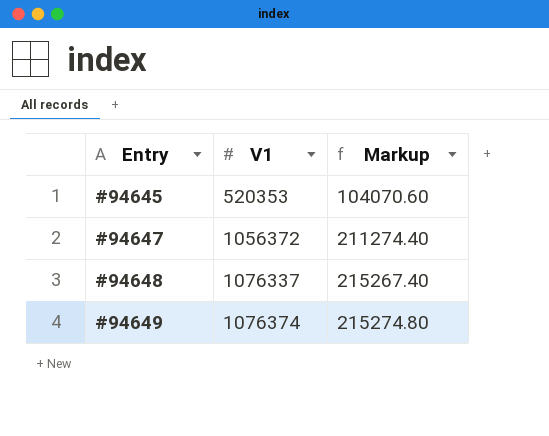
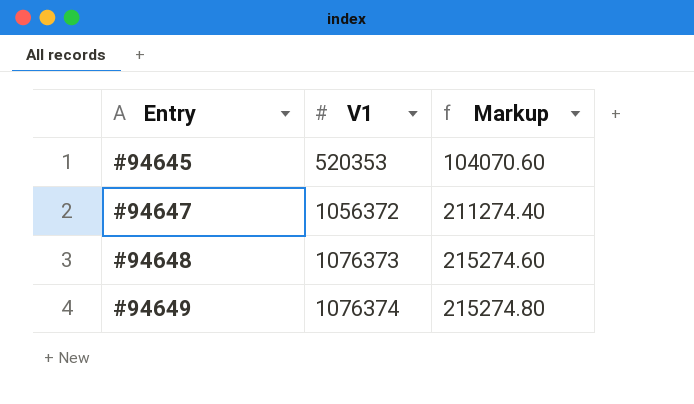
#94648 | V1: 1076337 -> 1076373
#94648 | Markup: 215267.40 -> 215274.60

